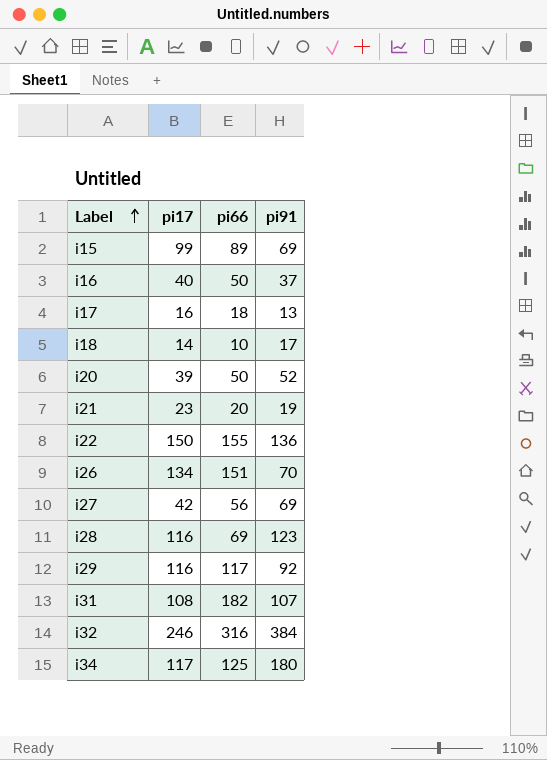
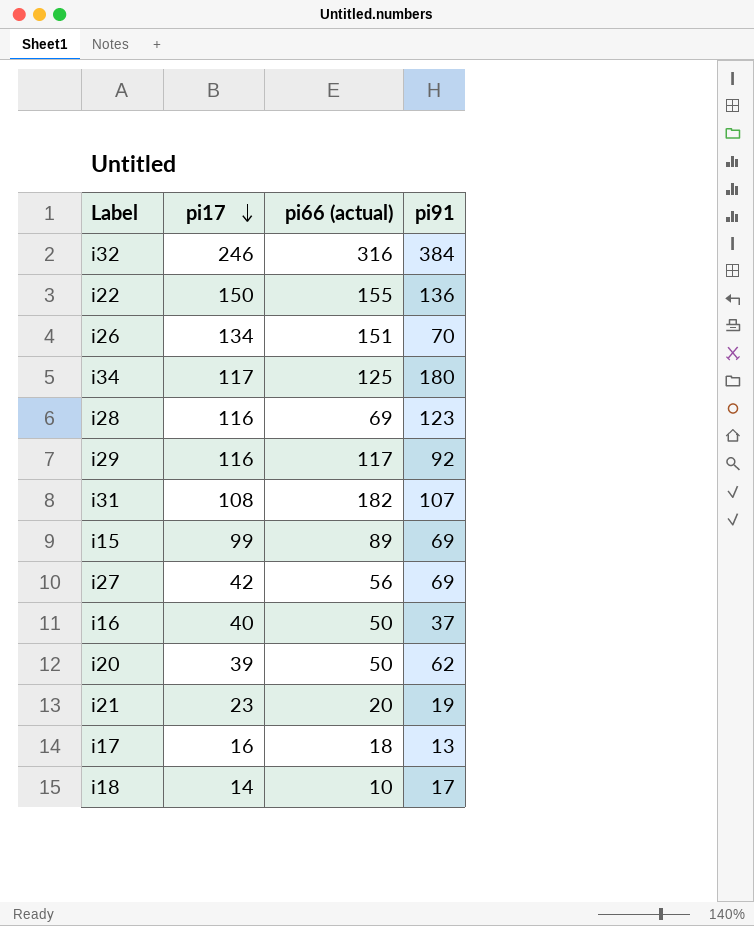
row order: Label ascending -> pi17 descending
column name: pi66 -> pi66 (actual)
i20 | pi91: 52 -> 62

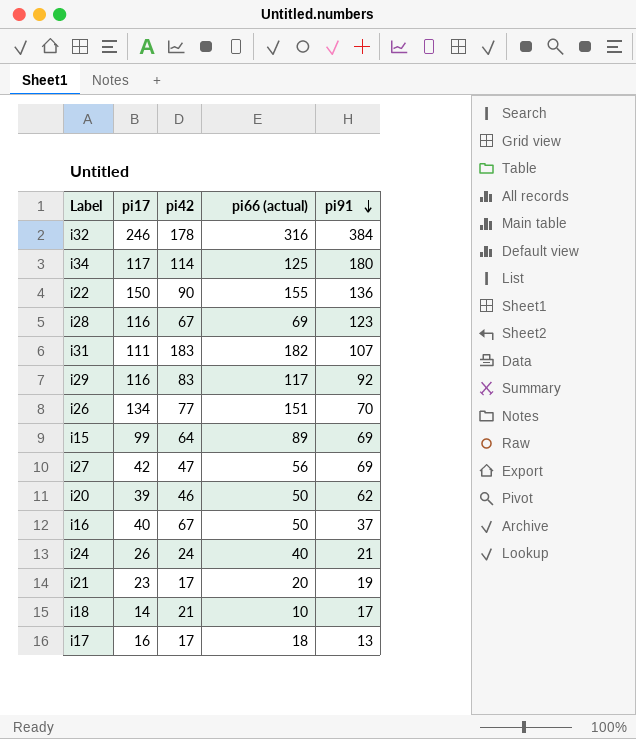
row order: pi17 descending -> pi91 descending
column pi42 | position: none -> 3
i31 | pi17: 108 -> 111
row i24: none -> 26 | 24 | 40 | 21

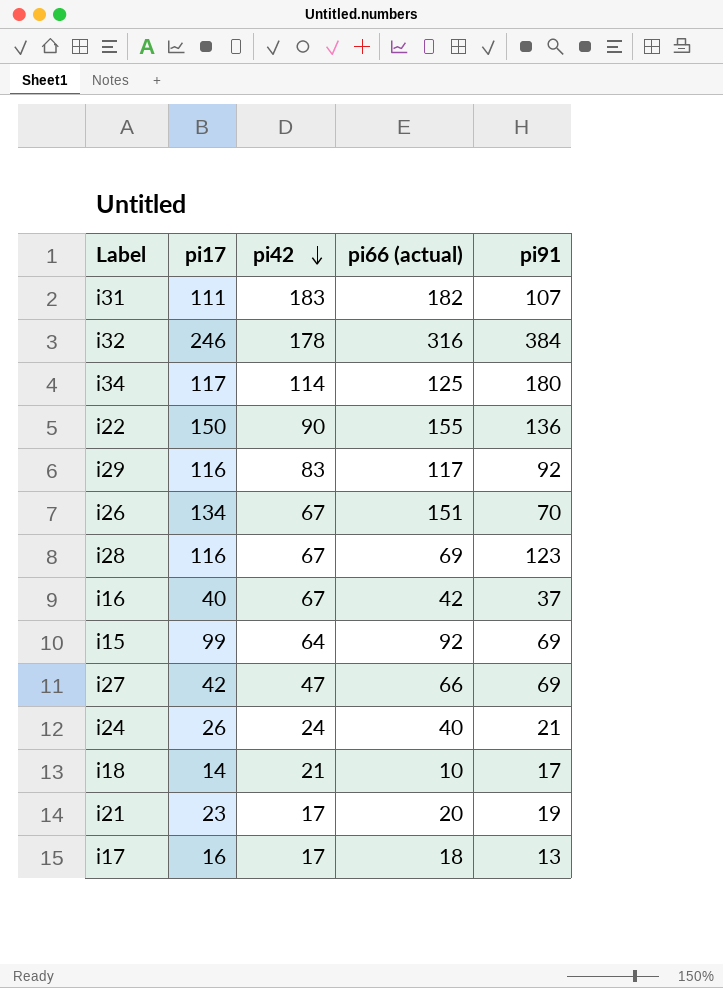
row order: pi91 descending -> pi42 descending
row i20: 39 | 46 | 50 | 62 -> none
i26 | pi42: 77 -> 67
i16 | pi66 (actual): 50 -> 42
i15 | pi66 (actual): 89 -> 92
i27 | pi66 (actual): 56 -> 66

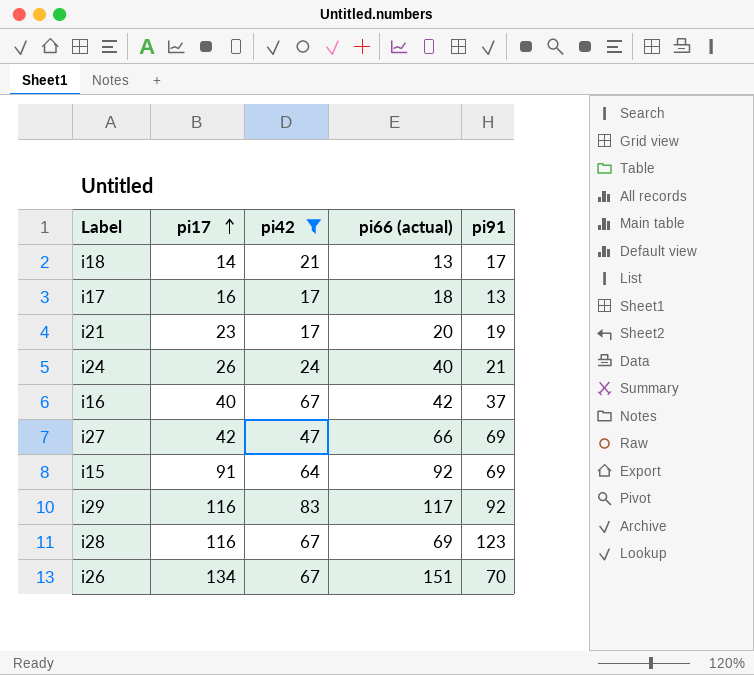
filter: none -> pi42 <= 83
row order: pi42 descending -> pi17 ascending
i18 | pi66 (actual): 10 -> 13
i15 | pi17: 99 -> 91

